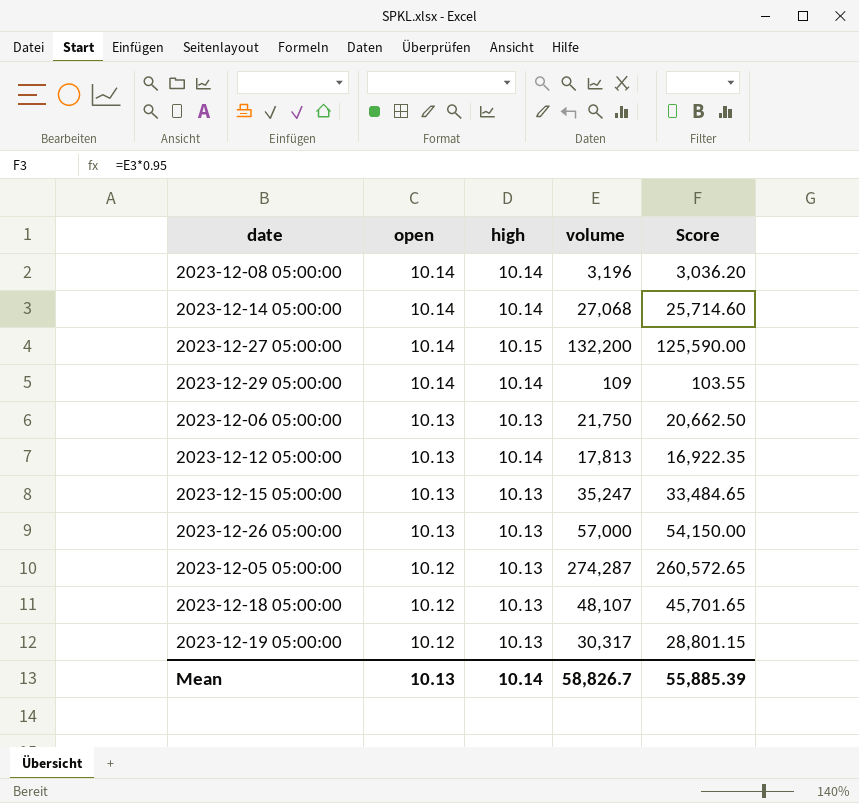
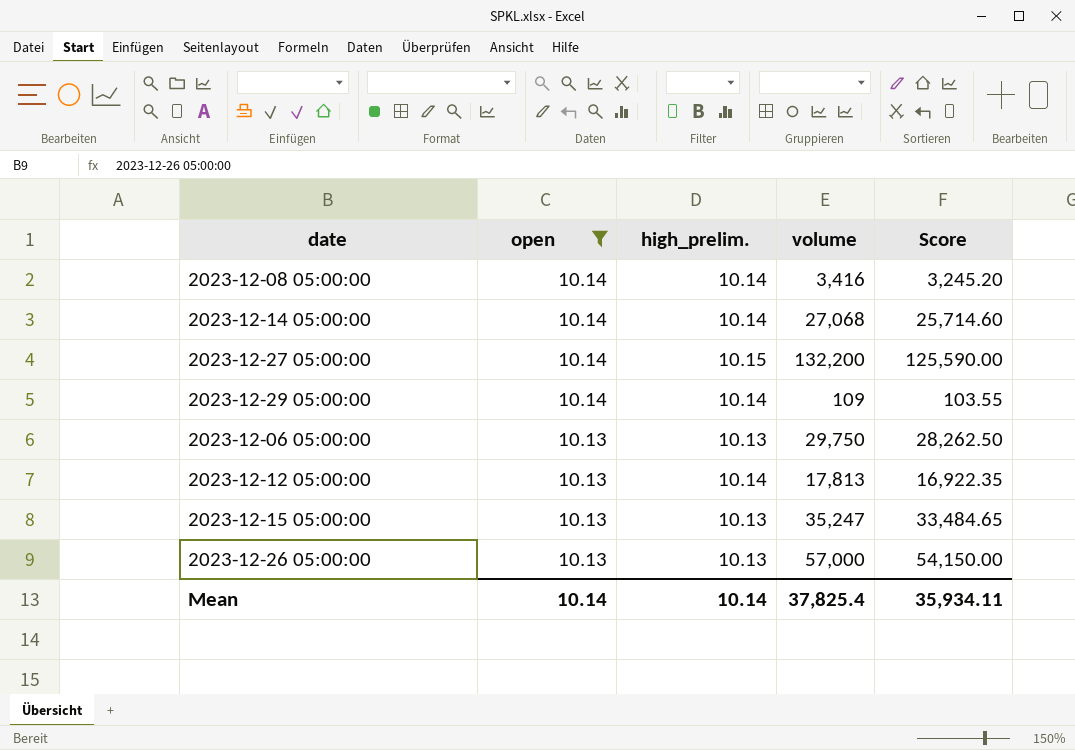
filter: none -> open != 10.12
column name: high -> high_prelim.
2023-12-08 05:00:00 | volume: 3,196 -> 3,416
2023-12-08 05:00:00 | Score: 3,036.20 -> 3,245.20
2023-12-06 05:00:00 | volume: 21,750 -> 29,750
2023-12-06 05:00:00 | Score: 20,662.50 -> 28,262.50
Mean | open: 10.13 -> 10.14
Mean | volume: 58,826.7 -> 37,825.4
Mean | Score: 55,885.39 -> 35,934.11

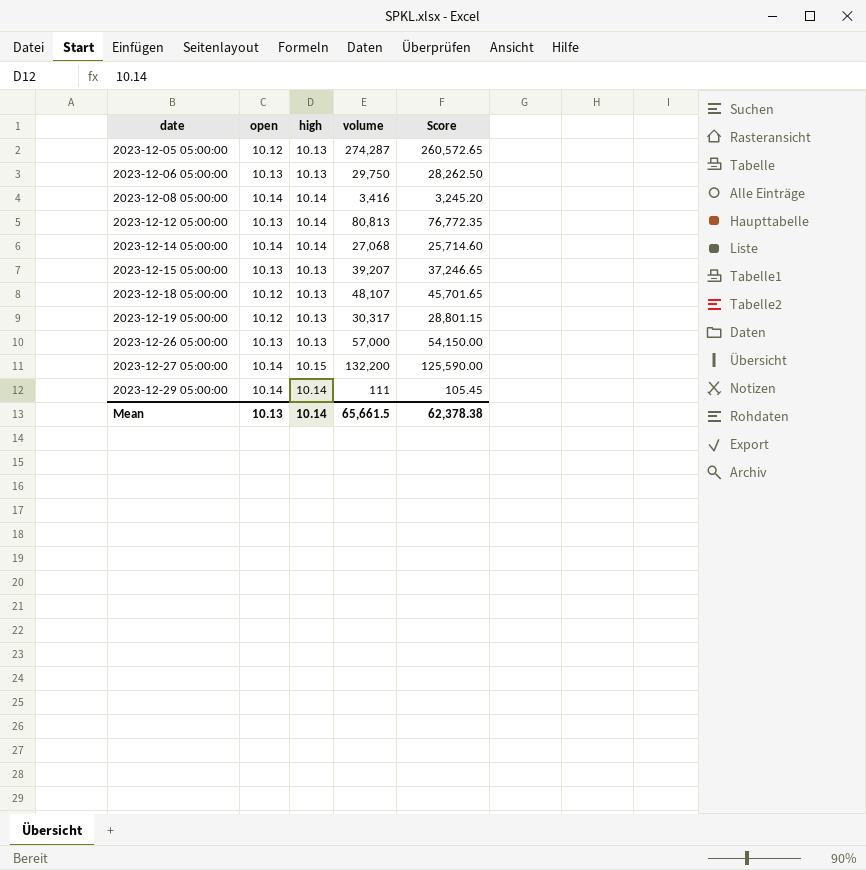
filter: open != 10.12 -> none
row order: open descending -> date ascending
column name: high_prelim. -> high
2023-12-12 05:00:00 | volume: 17,813 -> 80,813
2023-12-12 05:00:00 | Score: 16,922.35 -> 76,772.35
2023-12-15 05:00:00 | volume: 35,247 -> 39,207
2023-12-15 05:00:00 | Score: 33,484.65 -> 37,246.65
2023-12-29 05:00:00 | volume: 109 -> 111
2023-12-29 05:00:00 | Score: 103.55 -> 105.45
Mean | open: 10.14 -> 10.13
Mean | volume: 37,825.4 -> 65,661.5
Mean | Score: 35,934.11 -> 62,378.38

